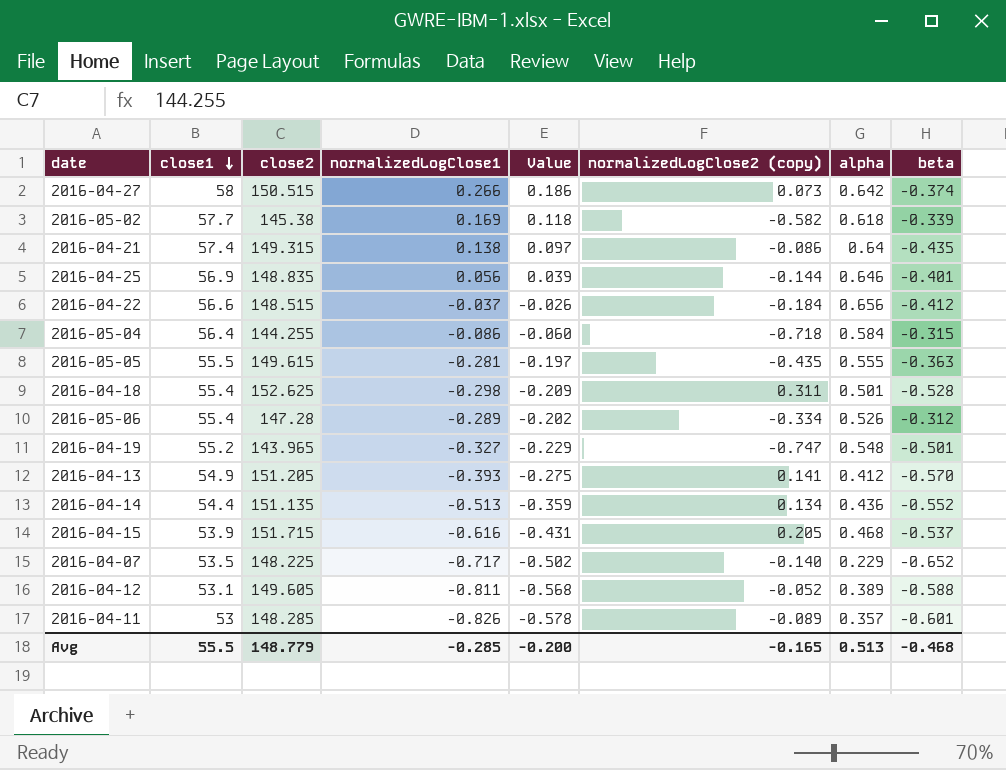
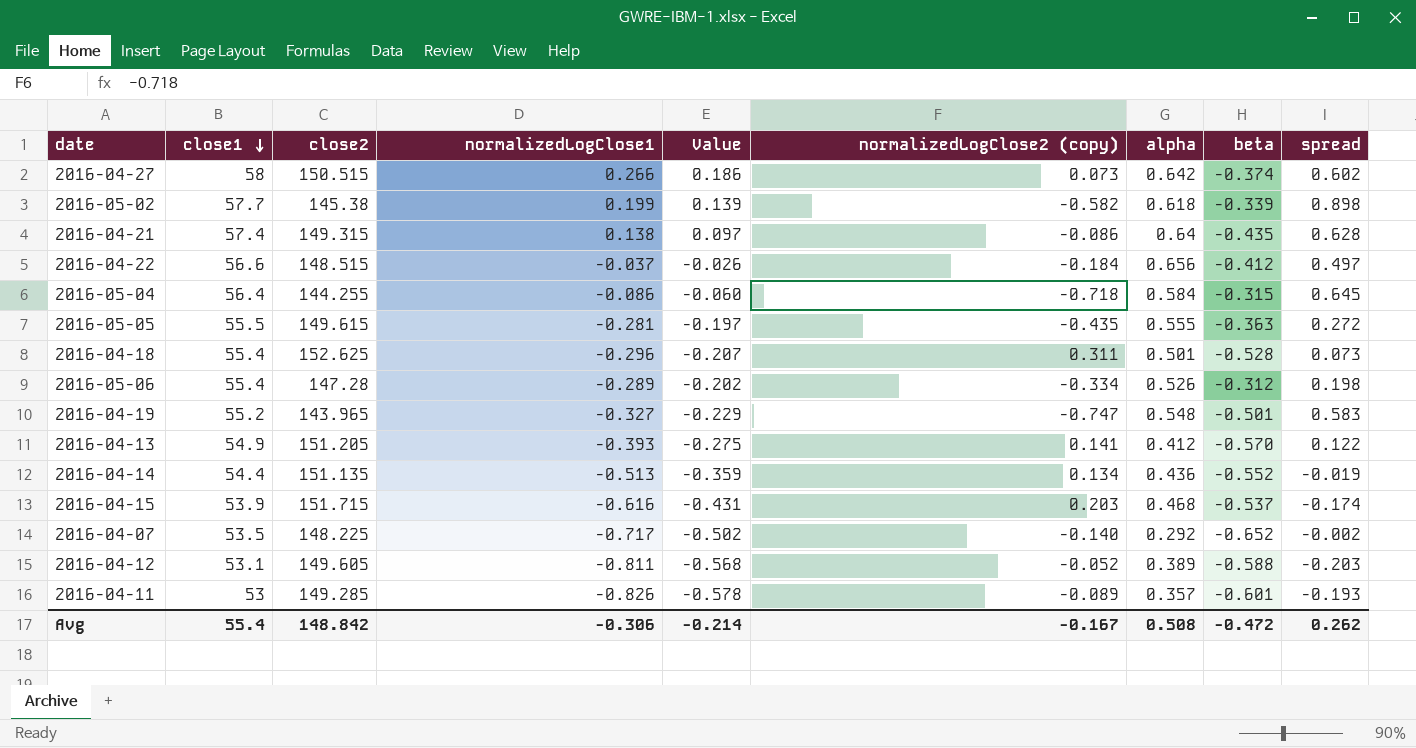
column spread | position: none -> 9
row 2016-04-25: 56.9 | 148.835 | 0.056 | 0.039 | -0.144 | 0.646 | -0.401 -> none
2016-05-02 | normalizedLogClose1: 0.169 -> 0.199
2016-05-02 | Value: 0.118 -> 0.139
2016-04-18 | normalizedLogClose1: -0.298 -> -0.296
2016-04-18 | Value: -0.209 -> -0.207
2016-04-15 | normalizedLogClose2 (copy): 0.205 -> 0.203
2016-04-07 | alpha: 0.229 -> 0.292
2016-04-11 | close2: 148.285 -> 149.285
Avg | close1: 55.5 -> 55.4
Avg | close2: 148.779 -> 148.842
Avg | normalizedLogClose1: -0.285 -> -0.306
Avg | Value: -0.200 -> -0.214
Avg | normalizedLogClose2 (copy): -0.165 -> -0.167
Avg | alpha: 0.513 -> 0.508
Avg | beta: -0.468 -> -0.472

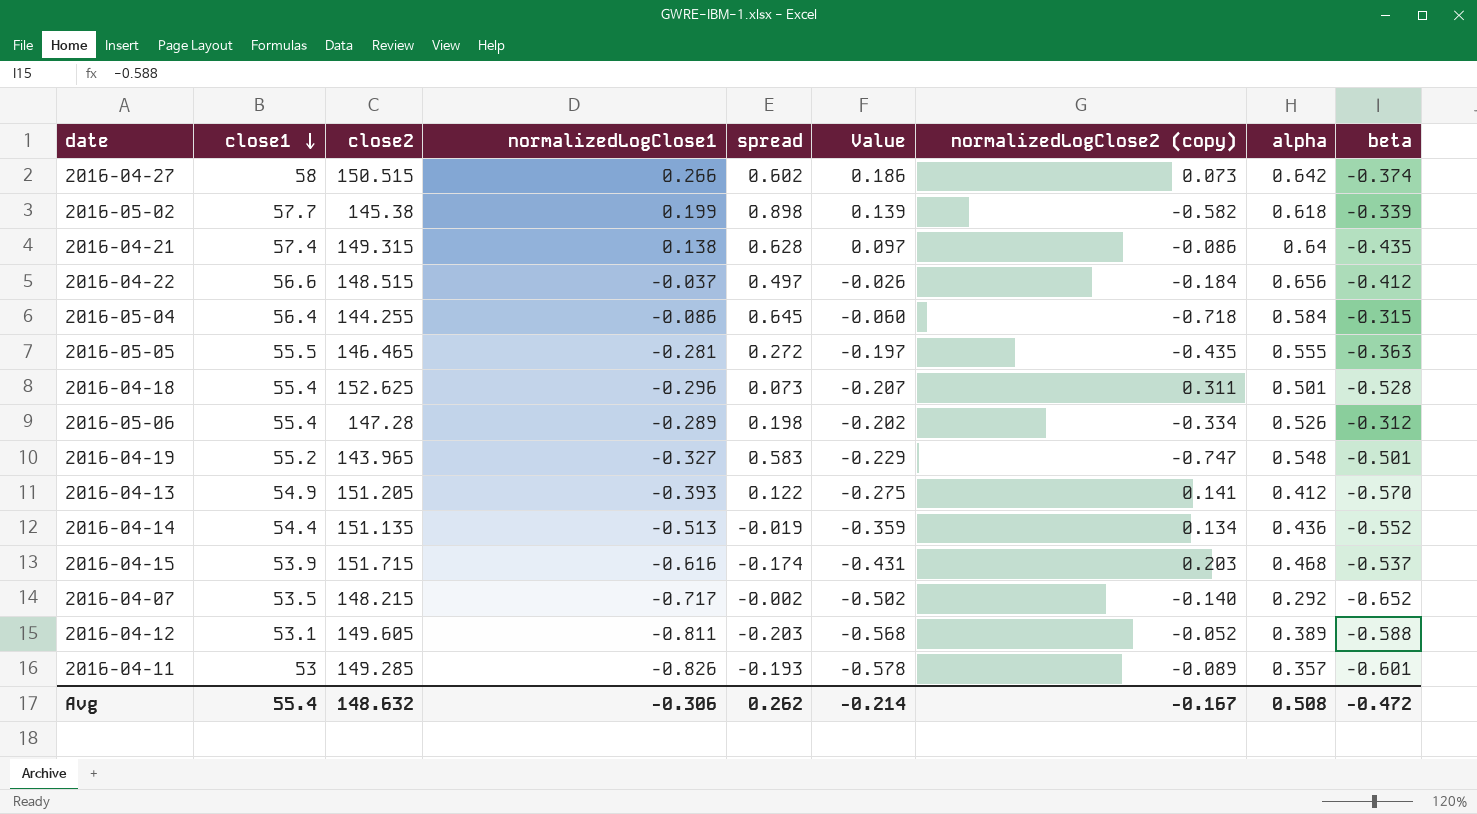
column spread | position: 9 -> 5
2016-05-05 | close2: 149.615 -> 146.465
2016-04-07 | close2: 148.225 -> 148.215
Avg | close2: 148.842 -> 148.632

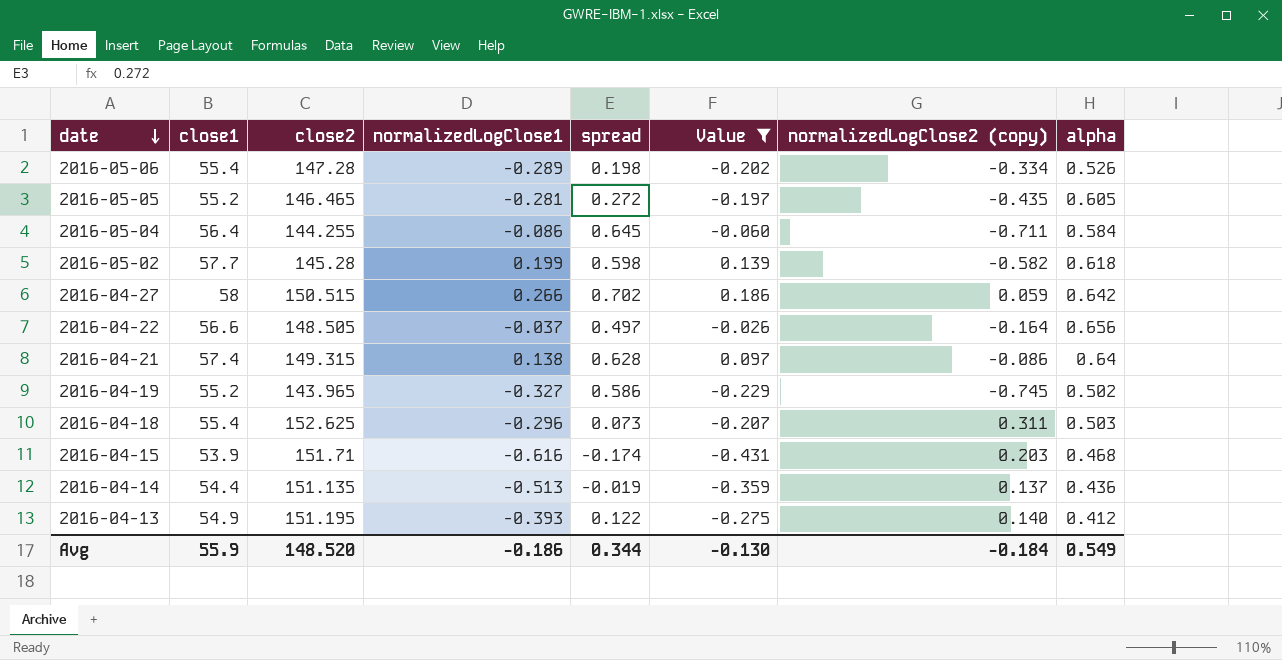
filter: none -> Value >= -0.431
row order: close1 descending -> date descending
column beta | position: 9 -> none
2016-05-05 | close1: 55.5 -> 55.2
2016-05-05 | alpha: 0.555 -> 0.605
2016-05-04 | normalizedLogClose2 (copy): -0.718 -> -0.711
2016-05-02 | close2: 145.38 -> 145.28
2016-05-02 | spread: 0.898 -> 0.598
2016-04-27 | spread: 0.602 -> 0.702
2016-04-27 | normalizedLogClose2 (copy): 0.073 -> 0.059
2016-04-22 | close2: 148.515 -> 148.505
2016-04-22 | normalizedLogClose2 (copy): -0.184 -> -0.164
2016-04-19 | spread: 0.583 -> 0.586
2016-04-19 | normalizedLogClose2 (copy): -0.747 -> -0.745
2016-04-19 | alpha: 0.548 -> 0.502
2016-04-18 | alpha: 0.501 -> 0.503
2016-04-15 | close2: 151.715 -> 151.71
2016-04-14 | normalizedLogClose2 (copy): 0.134 -> 0.137
2016-04-13 | close2: 151.205 -> 151.195
2016-04-13 | normalizedLogClose2 (copy): 0.141 -> 0.140
Avg | close1: 55.4 -> 55.9
Avg | close2: 148.632 -> 148.520
Avg | normalizedLogClose1: -0.306 -> -0.186
Avg | spread: 0.262 -> 0.344
Avg | Value: -0.214 -> -0.130
Avg | normalizedLogClose2 (copy): -0.167 -> -0.184
Avg | alpha: 0.508 -> 0.549

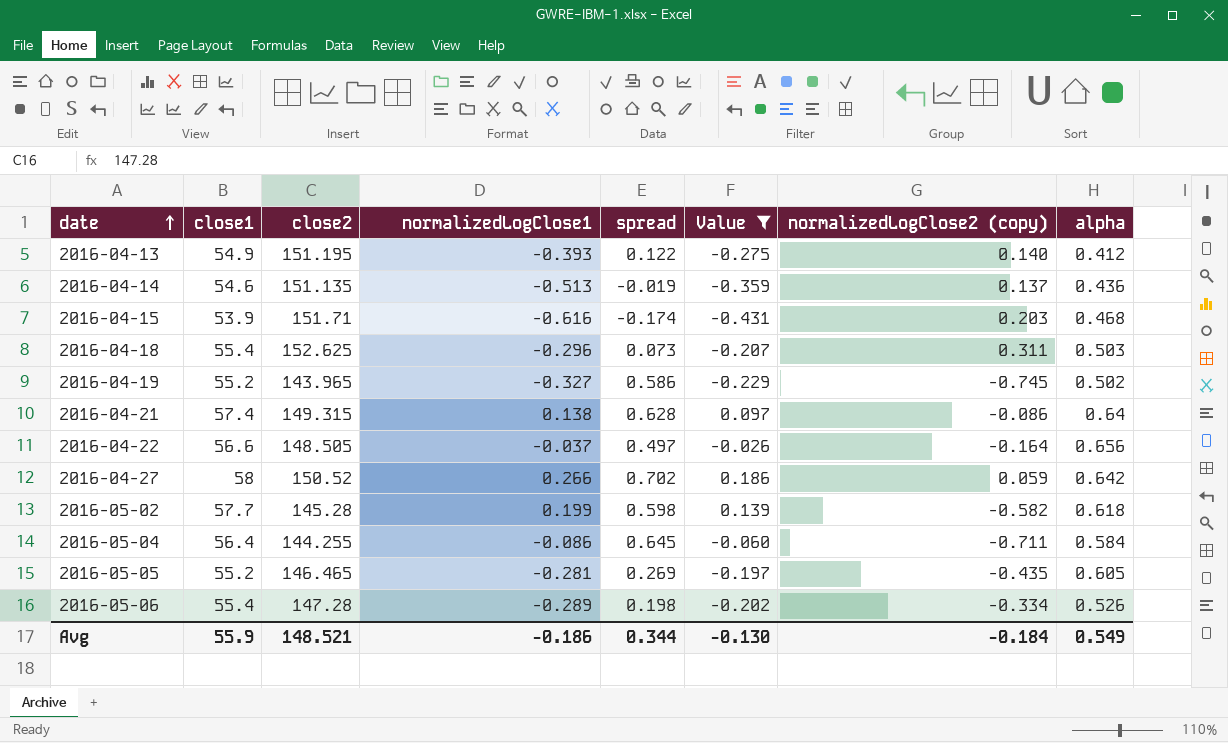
row order: date descending -> date ascending
2016-04-14 | close1: 54.4 -> 54.6
2016-04-27 | close2: 150.515 -> 150.52
2016-05-05 | spread: 0.272 -> 0.269
Avg | close2: 148.520 -> 148.521

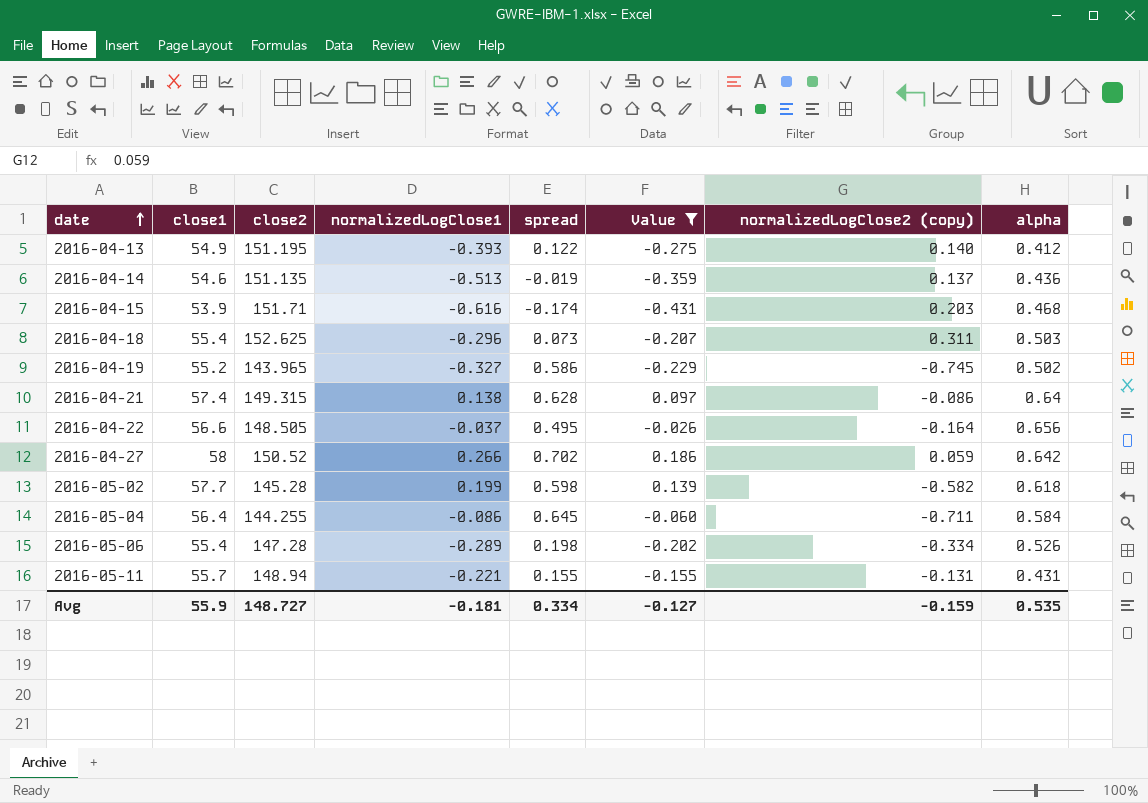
row 2016-05-05: 55.2 | 146.465 | -0.281 | 0.269 | -0.197 | -0.435 | 0.605 -> none
2016-04-22 | spread: 0.497 -> 0.495
row 2016-05-11: none -> 55.7 | 148.94 | -0.221 | 0.155 | -0.155 | -0.131 | 0.431
Avg | close2: 148.521 -> 148.727
Avg | normalizedLogClose1: -0.186 -> -0.181
Avg | spread: 0.344 -> 0.334
Avg | Value: -0.130 -> -0.127
Avg | normalizedLogClose2 (copy): -0.184 -> -0.159
Avg | alpha: 0.549 -> 0.535

